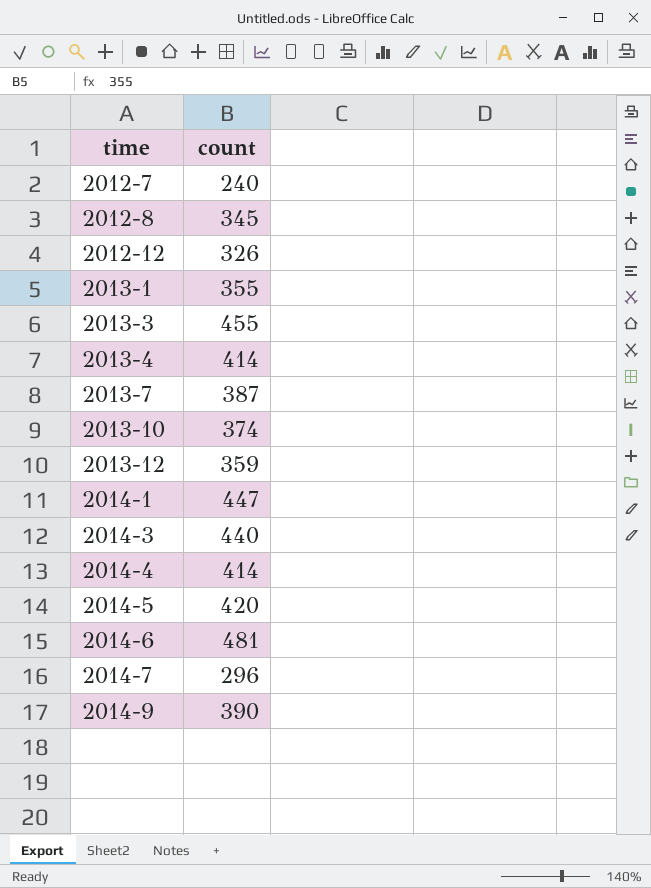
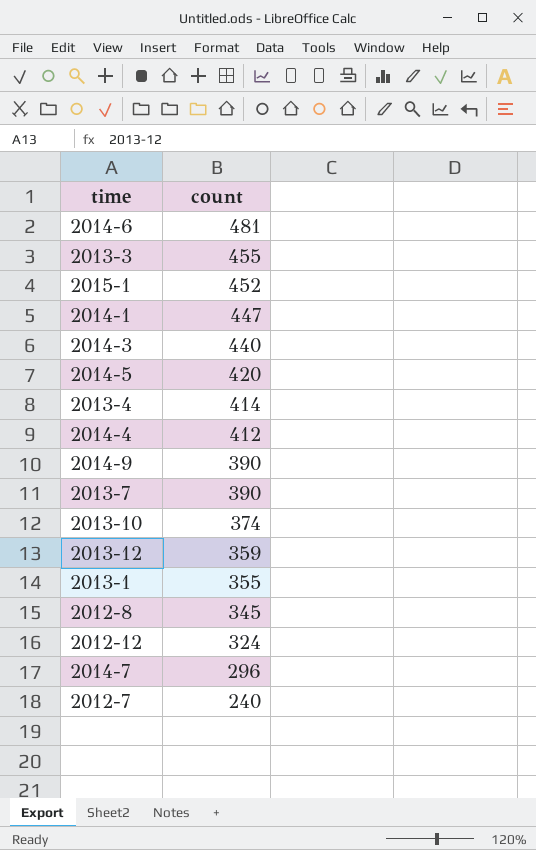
row order: time ascending -> count descending
row 2015-1: none -> 452
2014-4 | count: 414 -> 412
2013-7 | count: 387 -> 390
2012-12 | count: 326 -> 324

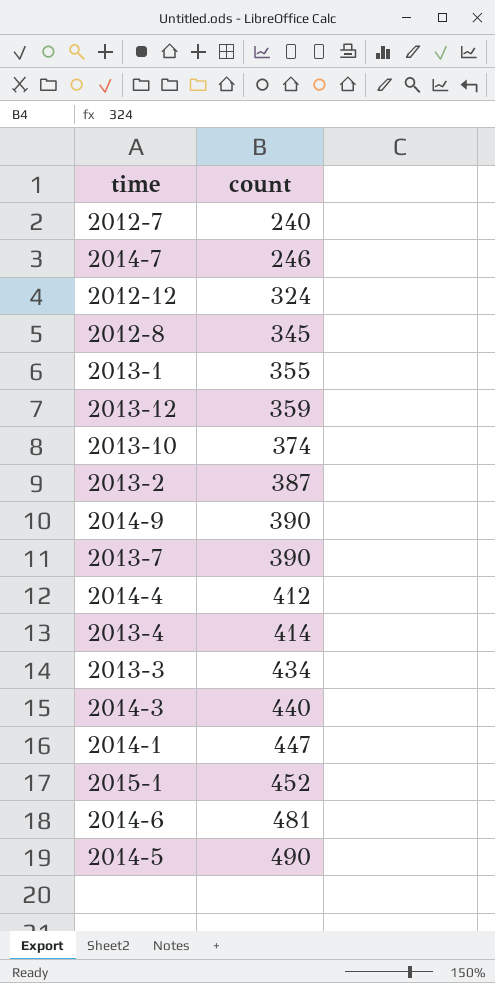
row order: count descending -> count ascending
2014-7 | count: 296 -> 246
row 2013-2: none -> 387
2013-3 | count: 455 -> 434
2014-5 | count: 420 -> 490

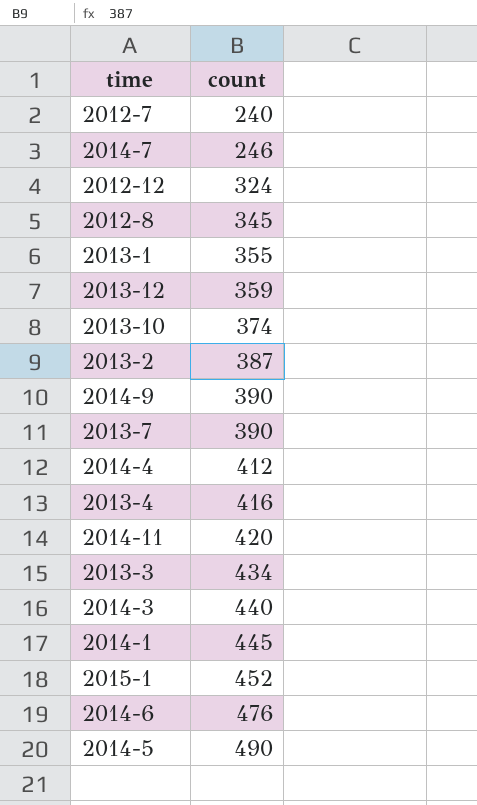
2013-4 | count: 414 -> 416
row 2014-11: none -> 420
2014-1 | count: 447 -> 445
2014-6 | count: 481 -> 476

